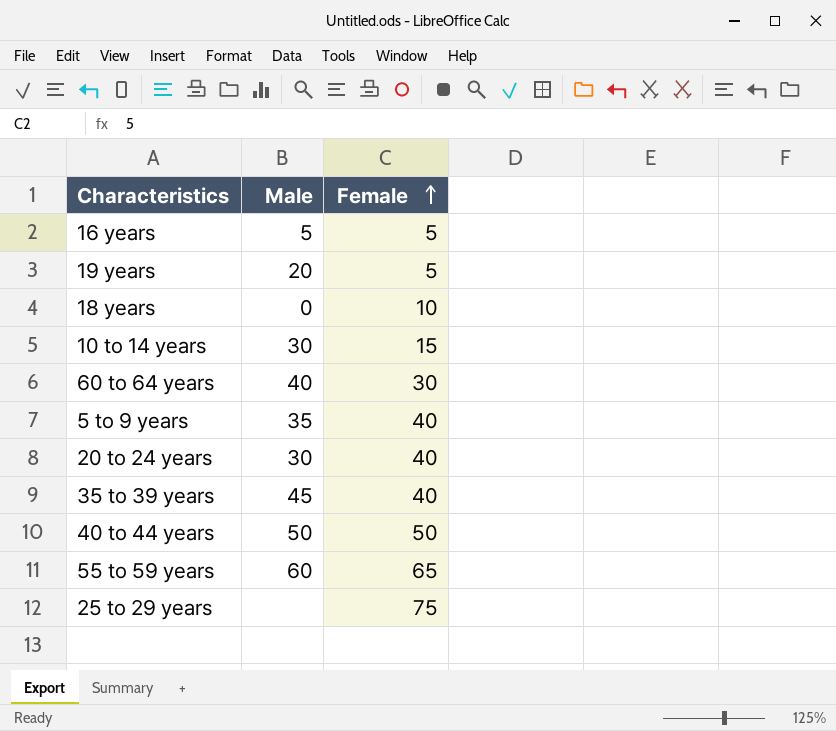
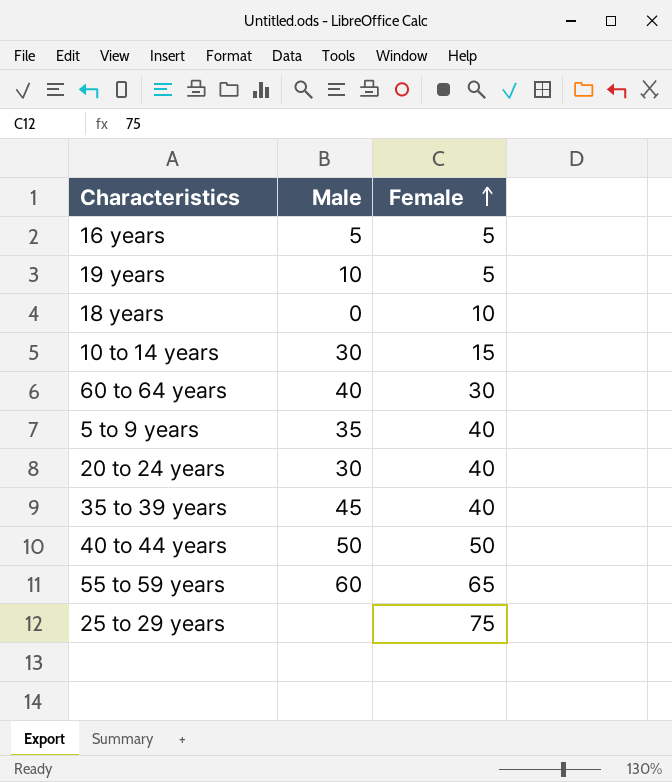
19 years | Male: 20 -> 10

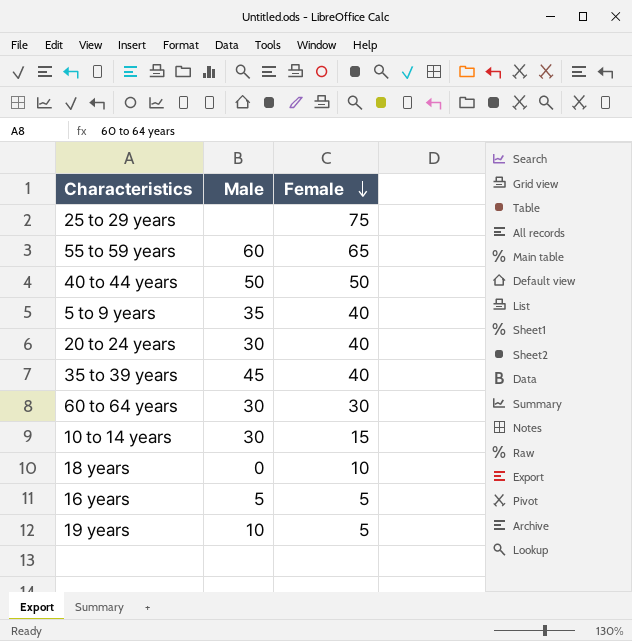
row order: Female ascending -> Female descending
60 to 64 years | Male: 40 -> 30

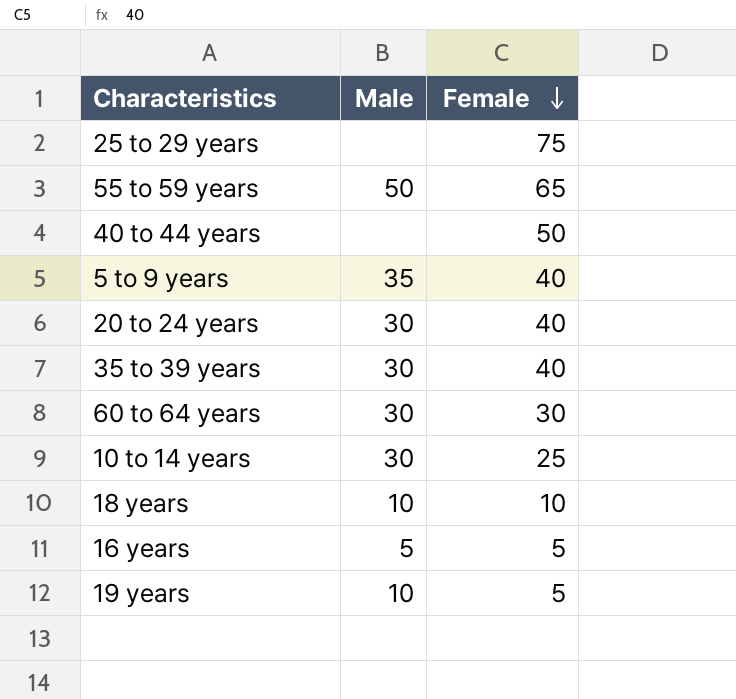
55 to 59 years | Male: 60 -> 50
40 to 44 years | Male: 50 -> none
35 to 39 years | Male: 45 -> 30
10 to 14 years | Female: 15 -> 25
18 years | Male: 0 -> 10

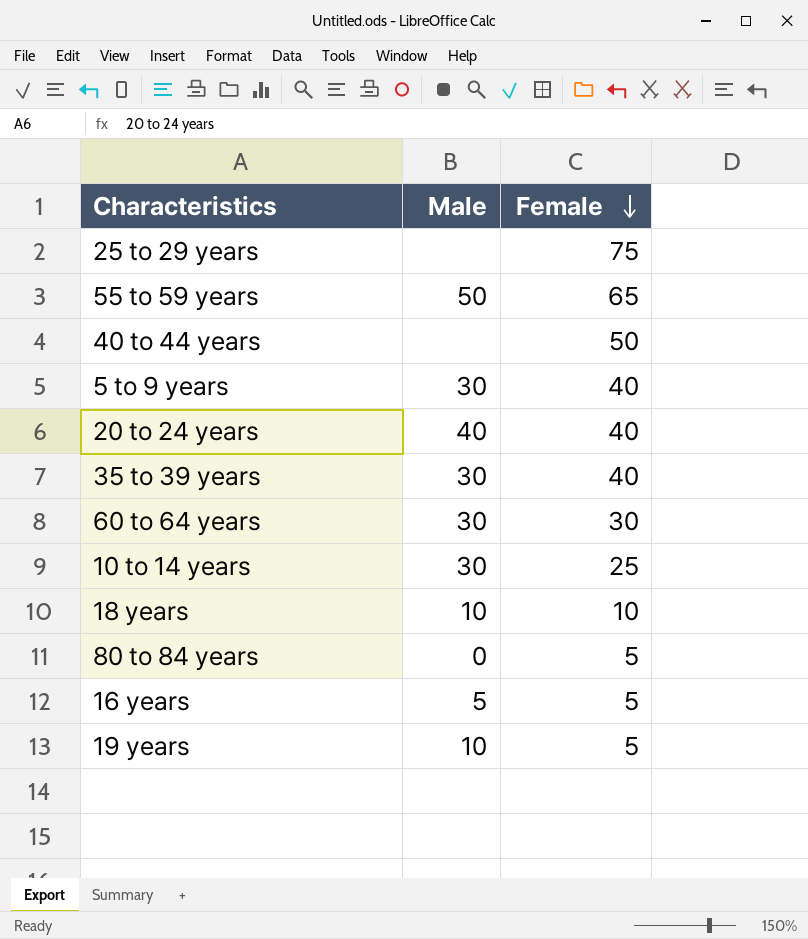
5 to 9 years | Male: 35 -> 30
20 to 24 years | Male: 30 -> 40
row 80 to 84 years: none -> 0 | 5

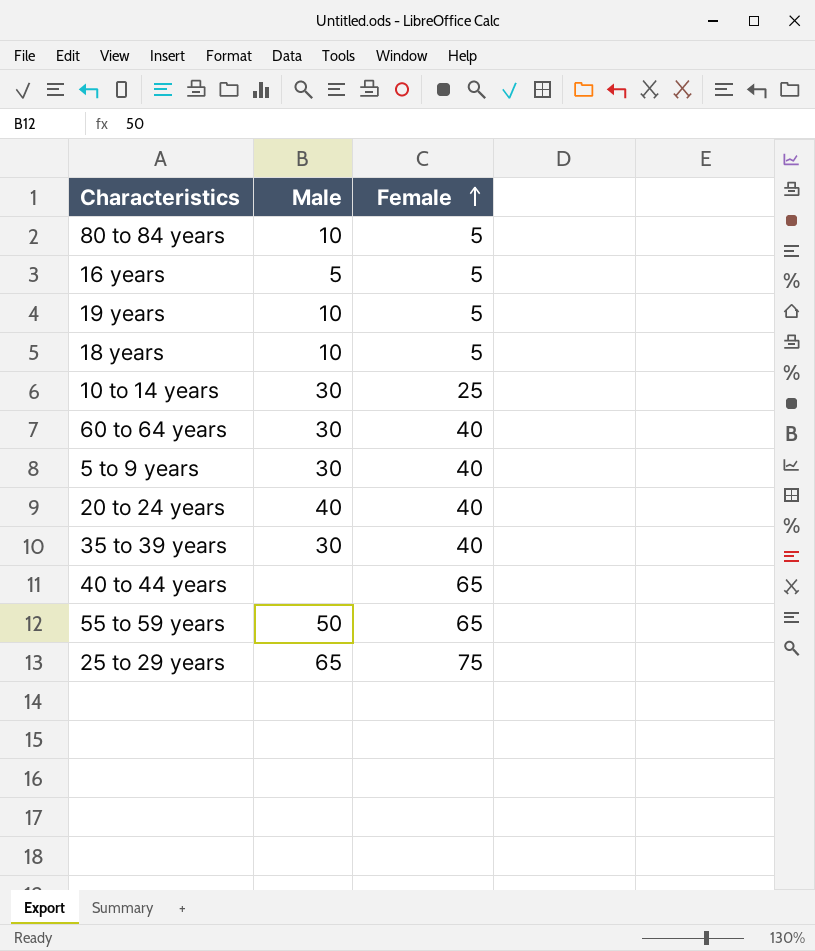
row order: Female descending -> Female ascending
80 to 84 years | Male: 0 -> 10
18 years | Female: 10 -> 5
60 to 64 years | Female: 30 -> 40
40 to 44 years | Female: 50 -> 65
25 to 29 years | Male: none -> 65

